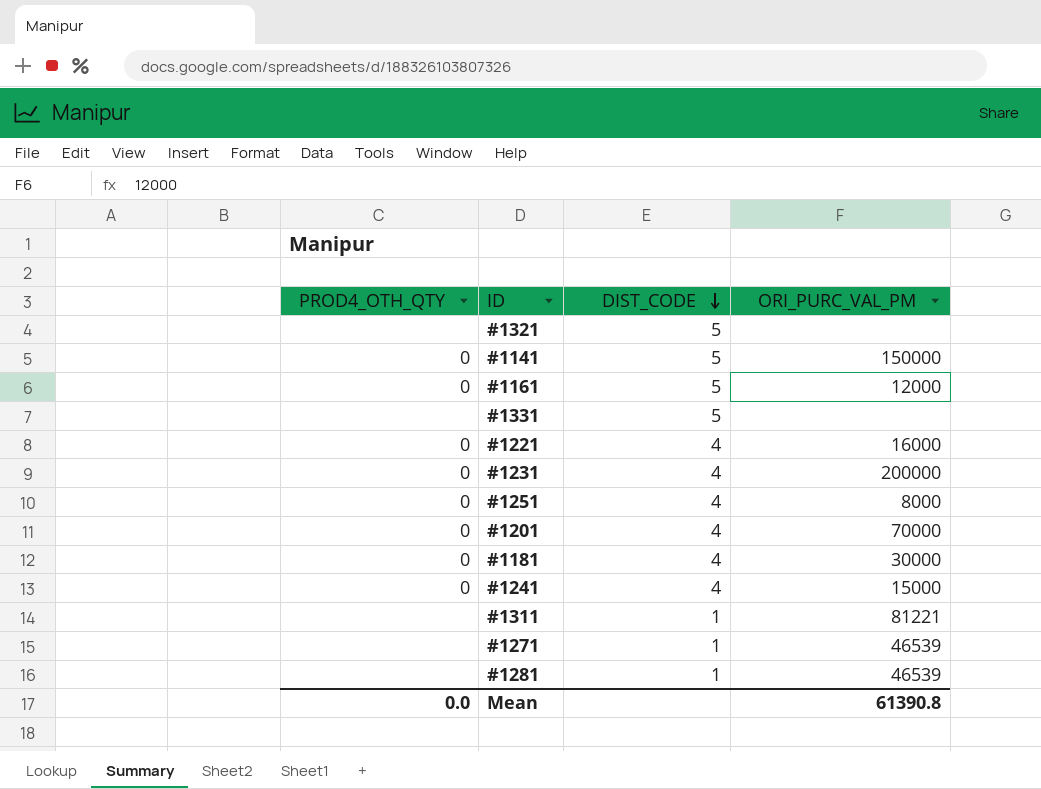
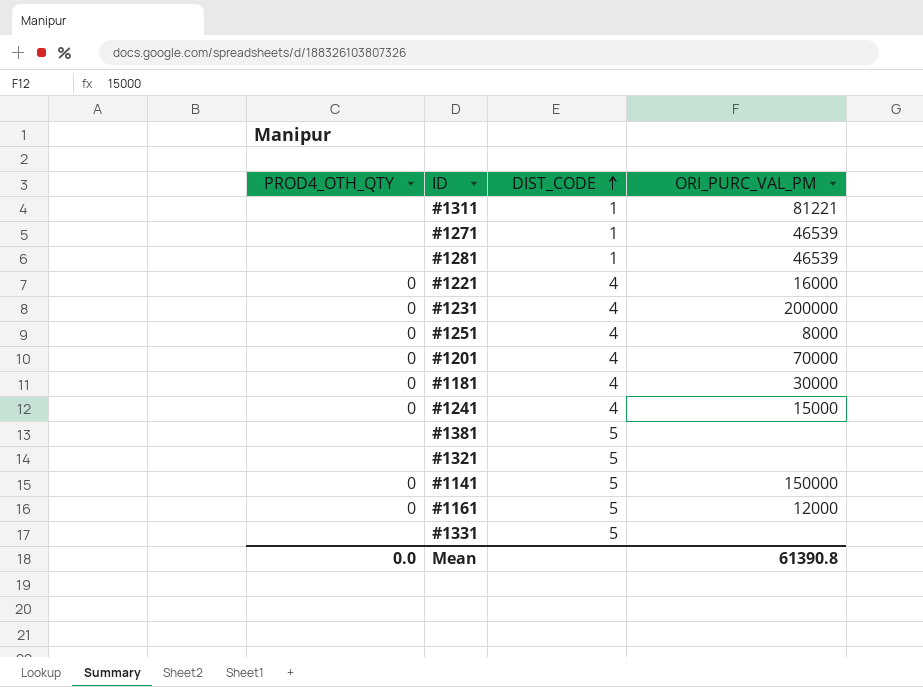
row order: DIST_CODE descending -> DIST_CODE ascending
row #1381: none -> none | 5 | none

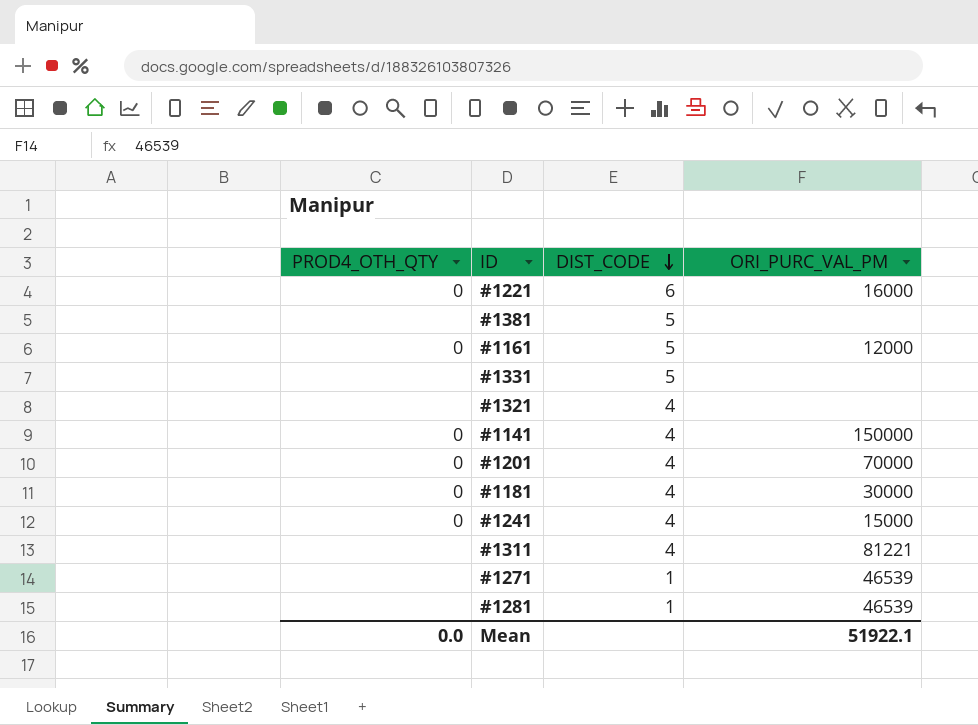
row order: DIST_CODE ascending -> DIST_CODE descending
row #1231: 0 | 4 | 200000 -> none
row #1251: 0 | 4 | 8000 -> none
#1221 | DIST_CODE: 4 -> 6
#1321 | DIST_CODE: 5 -> 4
#1141 | DIST_CODE: 5 -> 4
#1311 | DIST_CODE: 1 -> 4
Mean | ORI_PURC_VAL_PM: 61390.8 -> 51922.1

